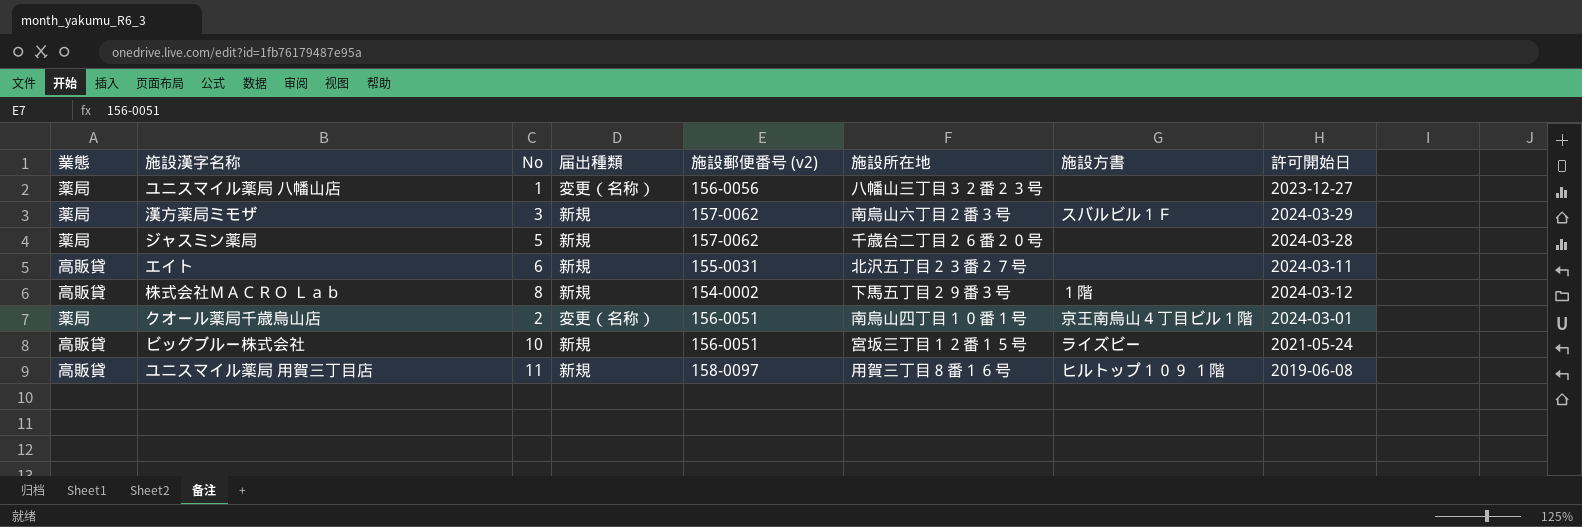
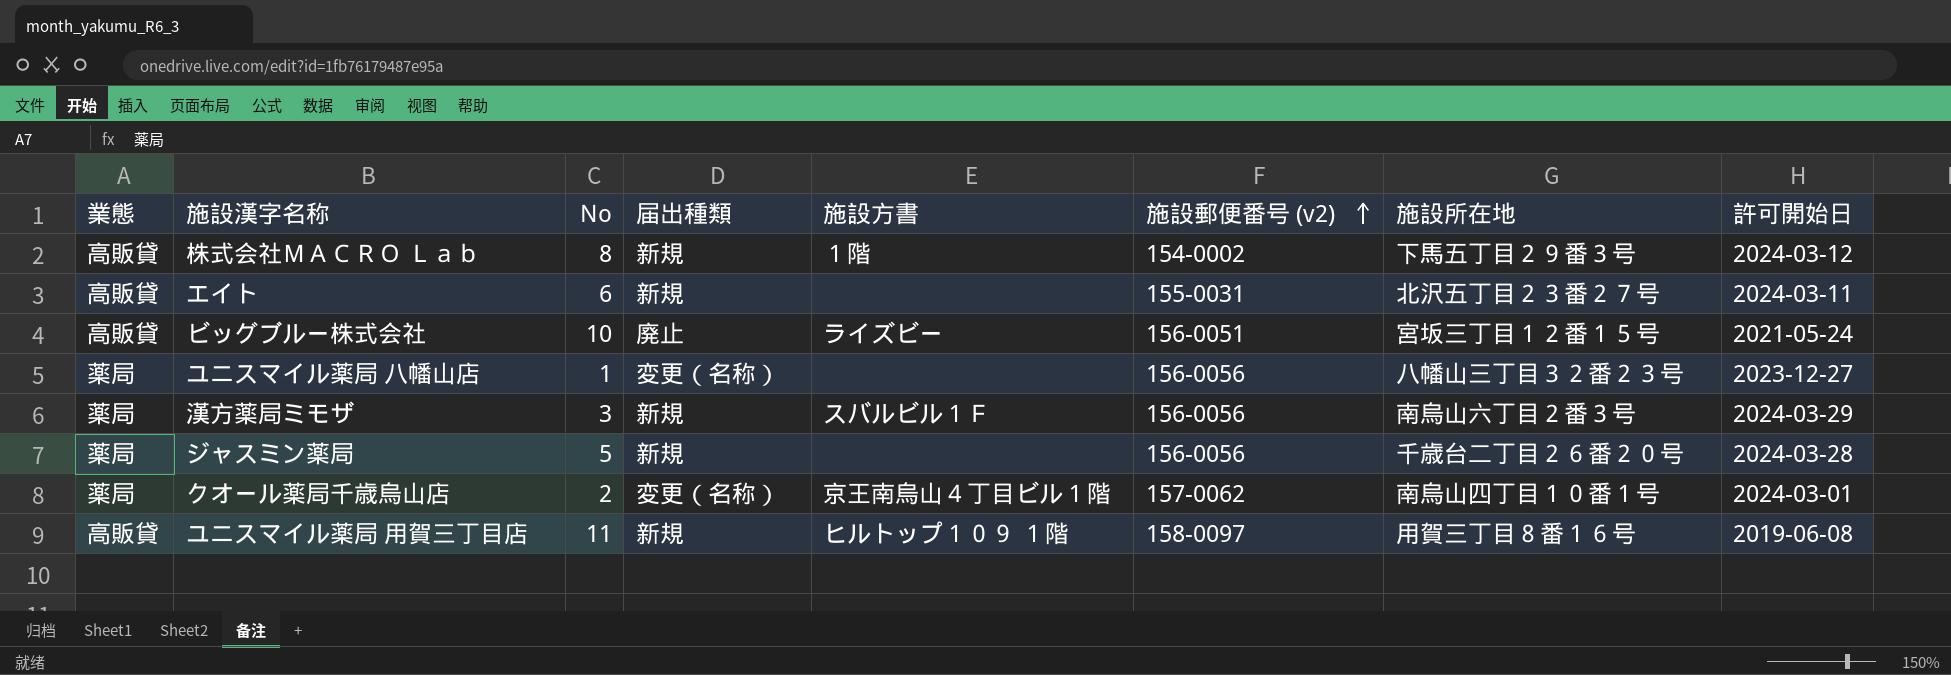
row order: none -> 施設郵便番号 (v2) ascending
column 施設方書 | position: 7 -> 5
ビッグブルー株式会社 | 届出種類: 新規 -> 廃止
漢方薬局ミモザ | 施設郵便番号 (v2): 157-0062 -> 156-0056
ジャスミン薬局 | 施設郵便番号 (v2): 157-0062 -> 156-0056
クオール薬局千歳烏山店 | 施設郵便番号 (v2): 156-0051 -> 157-0062

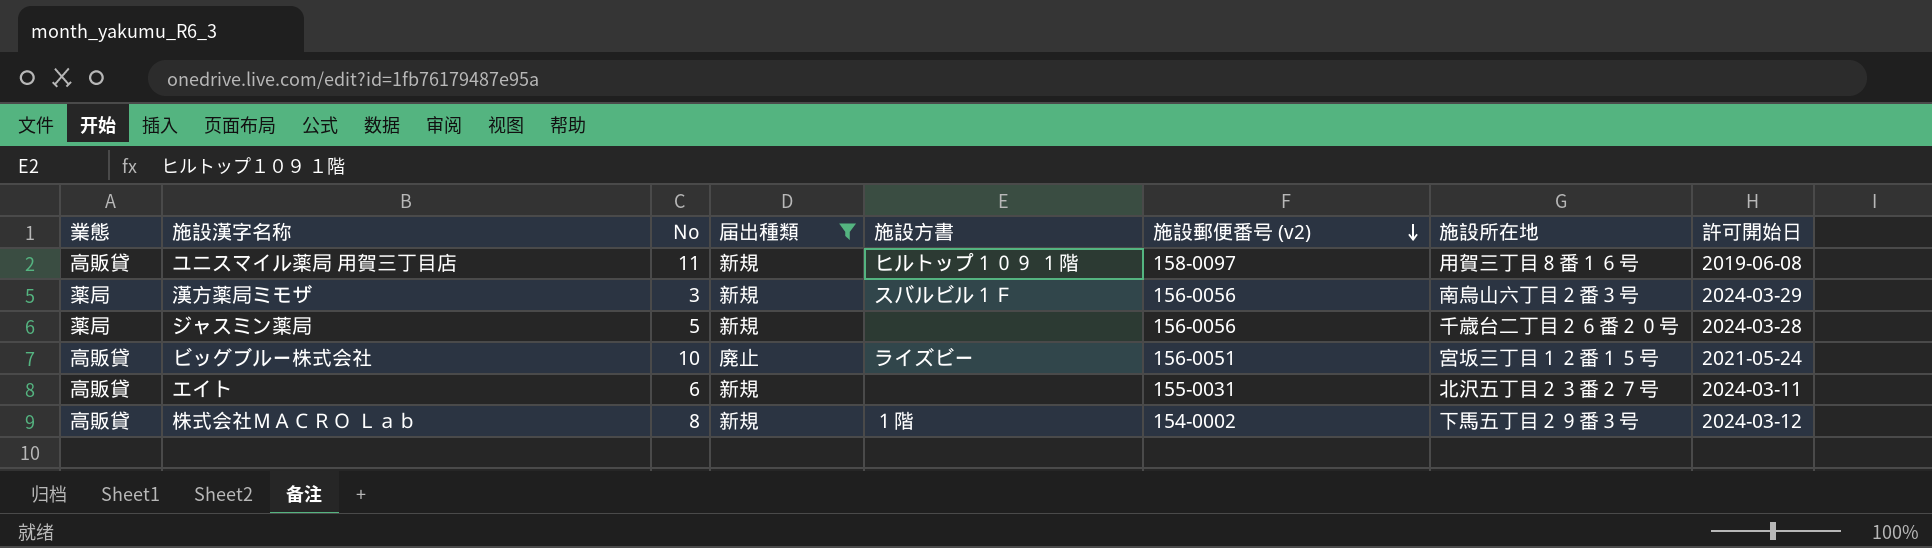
filter: none -> 届出種類 != 変更（名称）
row order: 施設郵便番号 (v2) ascending -> 施設郵便番号 (v2) descending

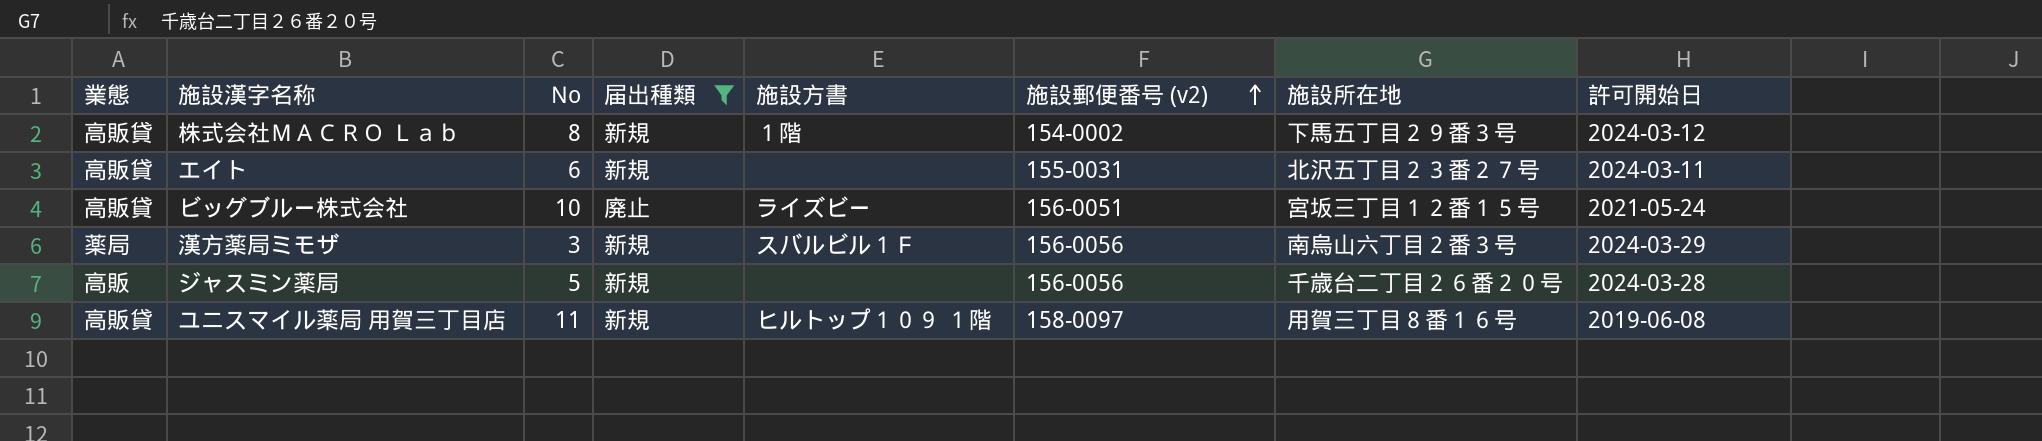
row order: 施設郵便番号 (v2) descending -> 施設郵便番号 (v2) ascending
ジャスミン薬局 | 業態: 薬局 -> 高販

